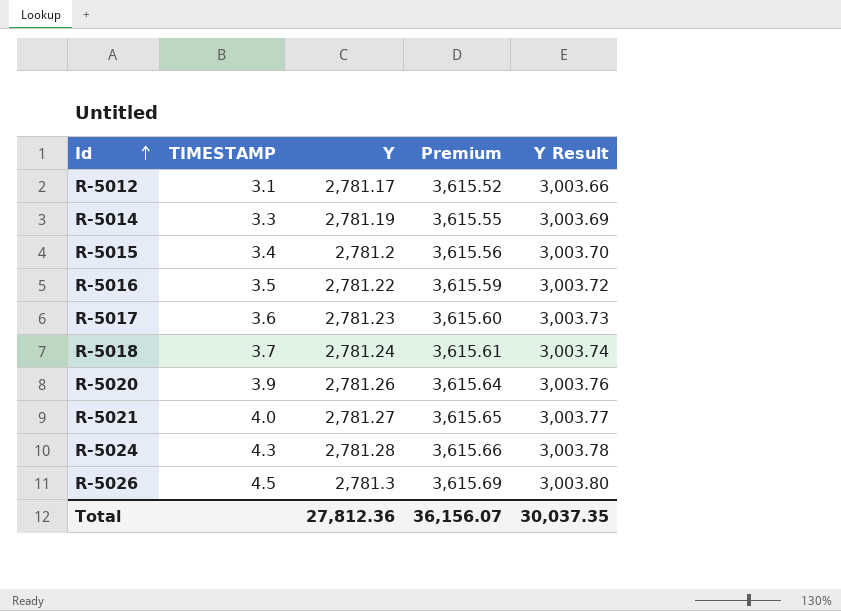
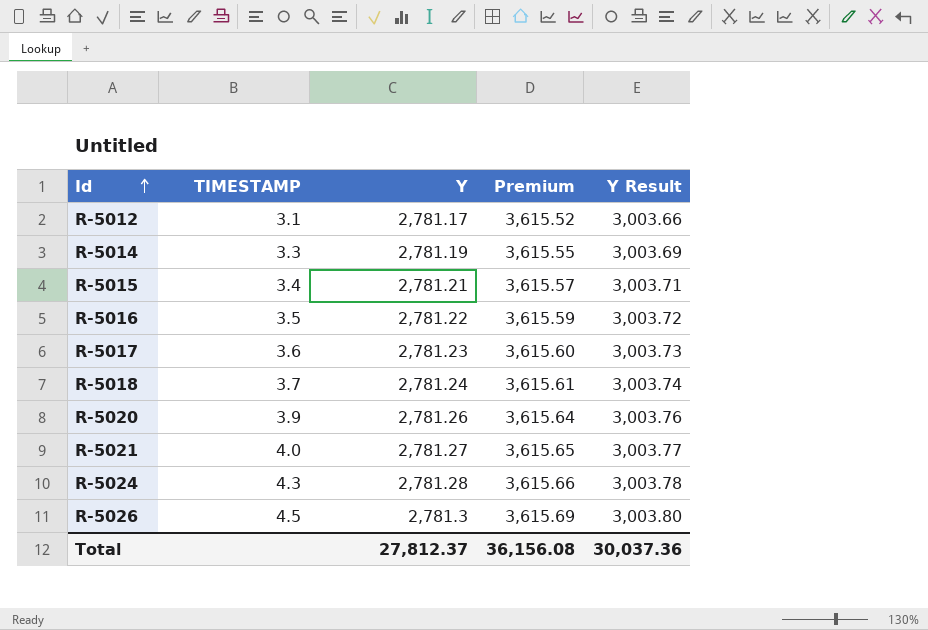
R-5015 | Y: 2,781.2 -> 2,781.21
R-5015 | Premium: 3,615.56 -> 3,615.57
R-5015 | Y Result: 3,003.70 -> 3,003.71
Total | Y: 27,812.36 -> 27,812.37
Total | Premium: 36,156.07 -> 36,156.08
Total | Y Result: 30,037.35 -> 30,037.36

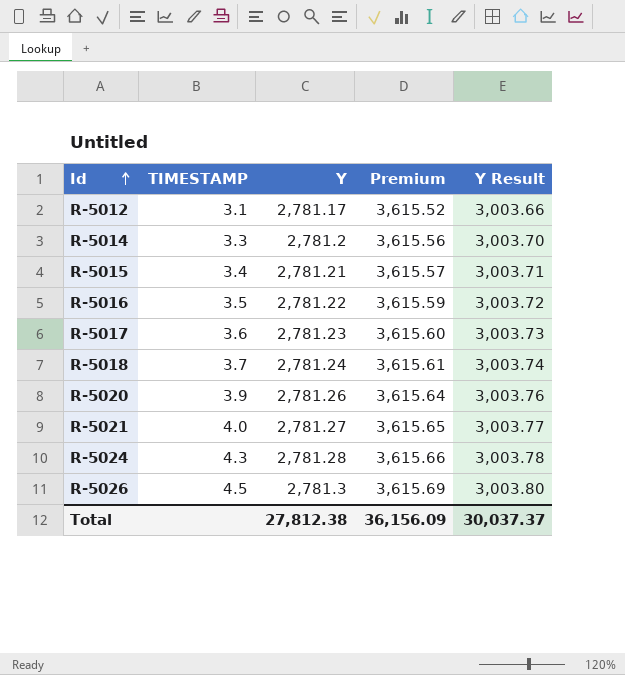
R-5014 | Y: 2,781.19 -> 2,781.2
R-5014 | Premium: 3,615.55 -> 3,615.56
R-5014 | Y Result: 3,003.69 -> 3,003.70
Total | Y: 27,812.37 -> 27,812.38
Total | Premium: 36,156.08 -> 36,156.09
Total | Y Result: 30,037.36 -> 30,037.37

